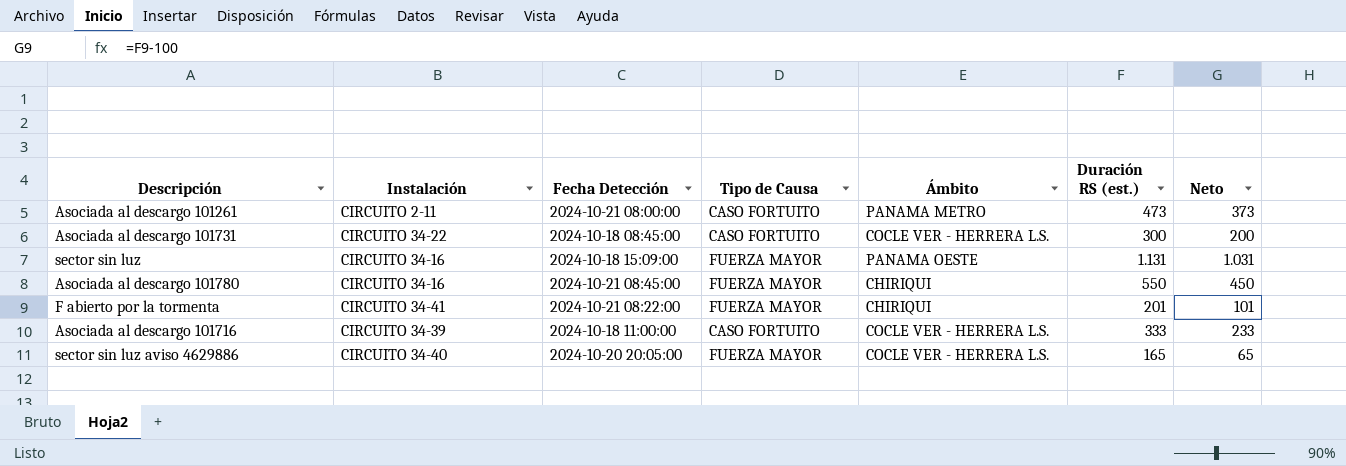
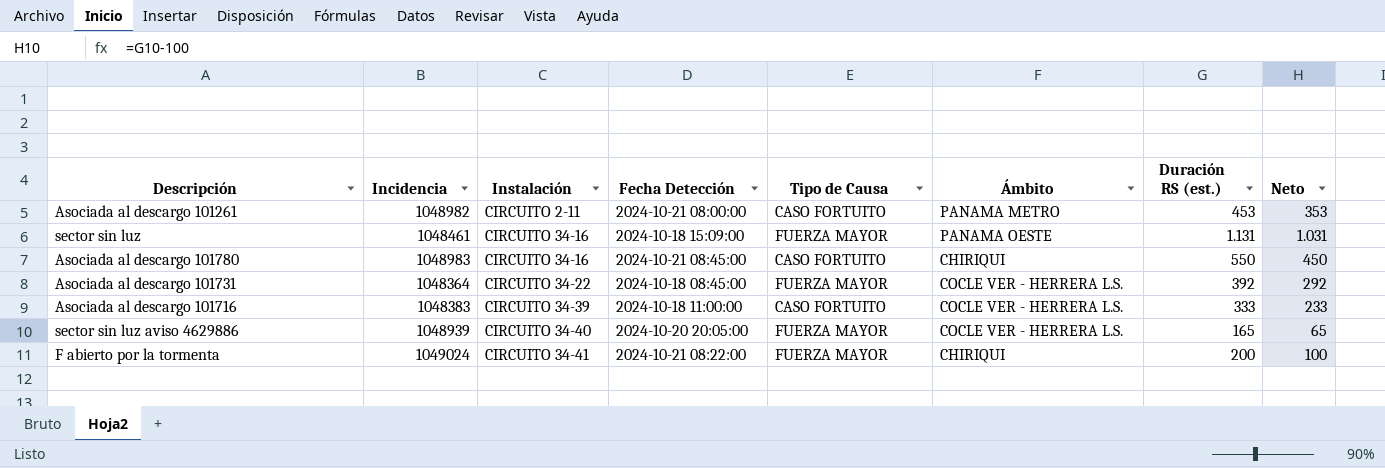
row order: none -> Instalación ascending
column Incidencia | position: none -> 2
Asociada al descargo 101261 | Duración RS (est.): 473 -> 453
Asociada al descargo 101261 | Neto: 373 -> 353
Asociada al descargo 101780 | Tipo de Causa: FUERZA MAYOR -> CASO FORTUITO
Asociada al descargo 101731 | Tipo de Causa: CASO FORTUITO -> FUERZA MAYOR
Asociada al descargo 101731 | Duración RS (est.): 300 -> 392
Asociada al descargo 101731 | Neto: 200 -> 292
F abierto por la tormenta | Duración RS (est.): 201 -> 200
F abierto por la tormenta | Neto: 101 -> 100

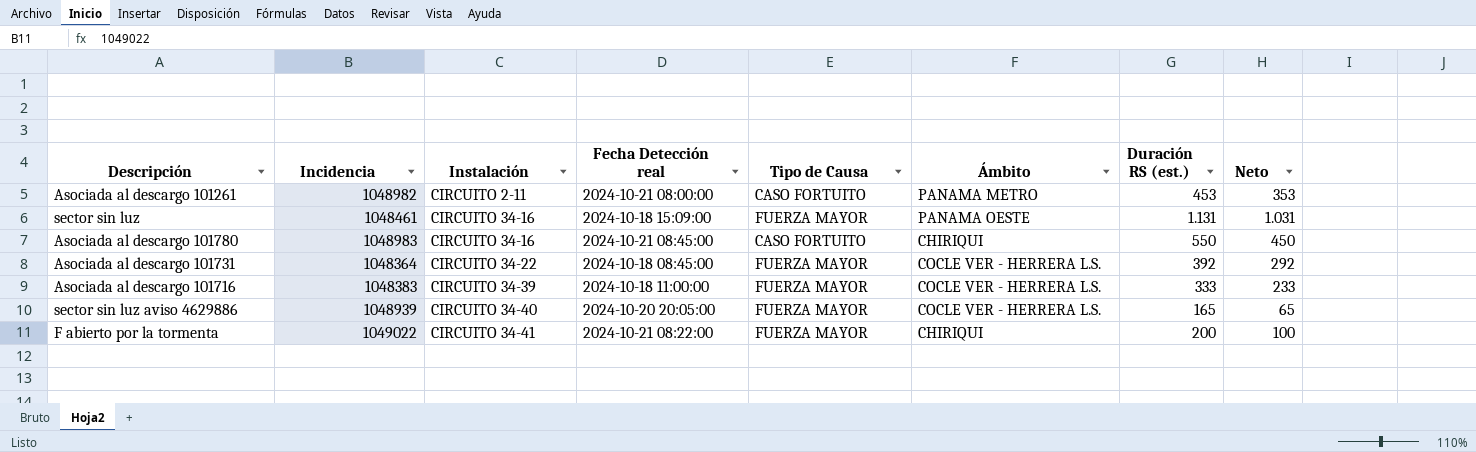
column name: Fecha Detección -> Fecha Detección real
Asociada al descargo 101716 | Tipo de Causa: CASO FORTUITO -> FUERZA MAYOR
F abierto por la tormenta | Incidencia: 1049024 -> 1049022

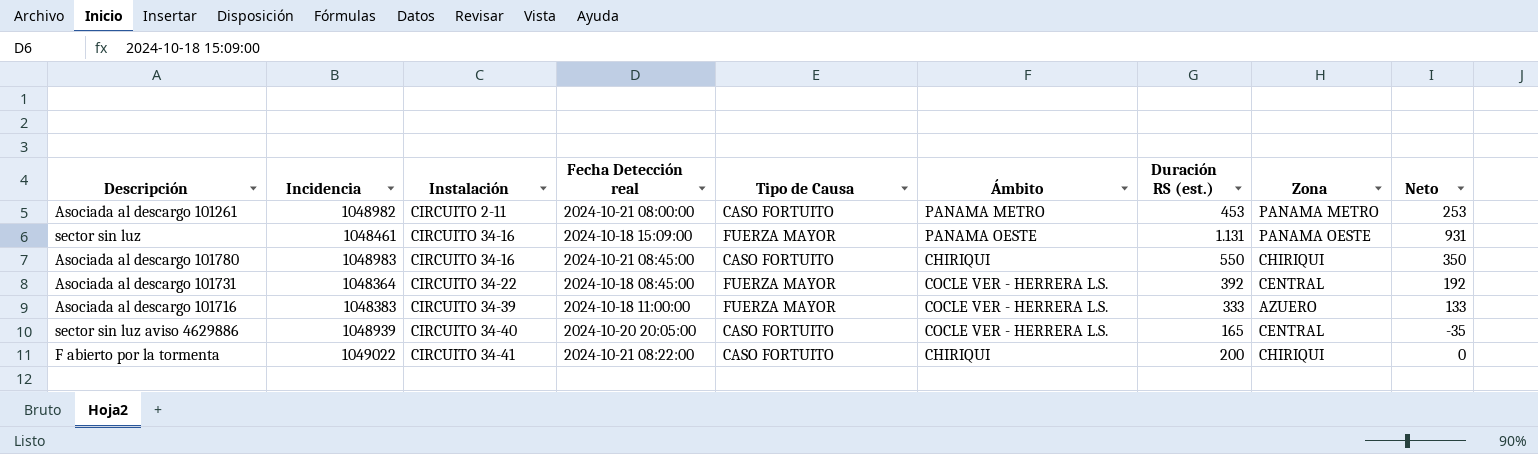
column Zona | position: none -> 8
column Neto | formula: [Duración RS (est.)] - 100 -> [Duración RS (est.)] - 200
sector sin luz aviso 4629886 | Tipo de Causa: FUERZA MAYOR -> CASO FORTUITO
F abierto por la tormenta | Tipo de Causa: FUERZA MAYOR -> CASO FORTUITO

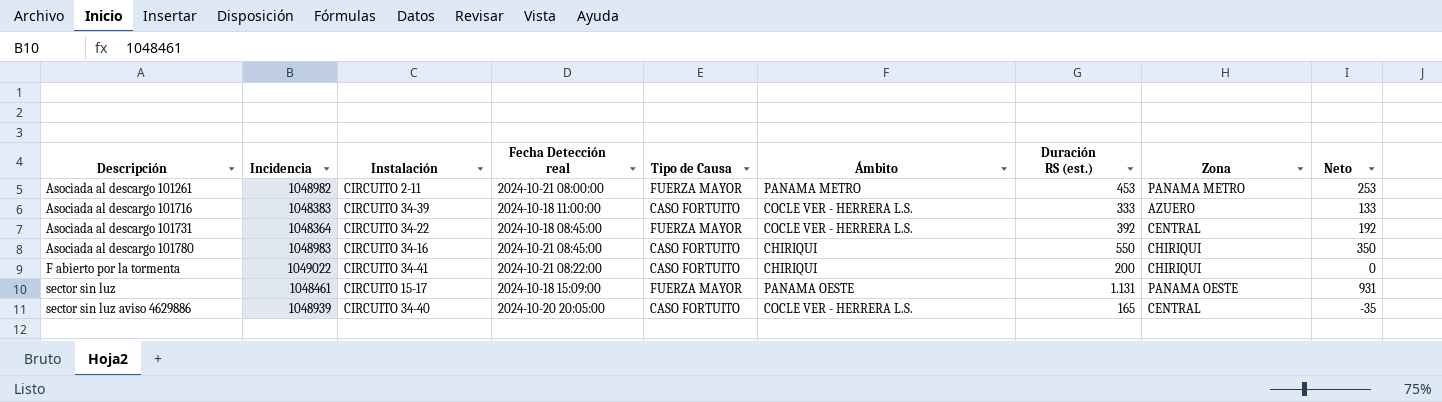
row order: Instalación ascending -> Descripción ascending
Asociada al descargo 101261 | Tipo de Causa: CASO FORTUITO -> FUERZA MAYOR
Asociada al descargo 101716 | Tipo de Causa: FUERZA MAYOR -> CASO FORTUITO
sector sin luz | Instalación: CIRCUITO 34-16 -> CIRCUITO 15-17

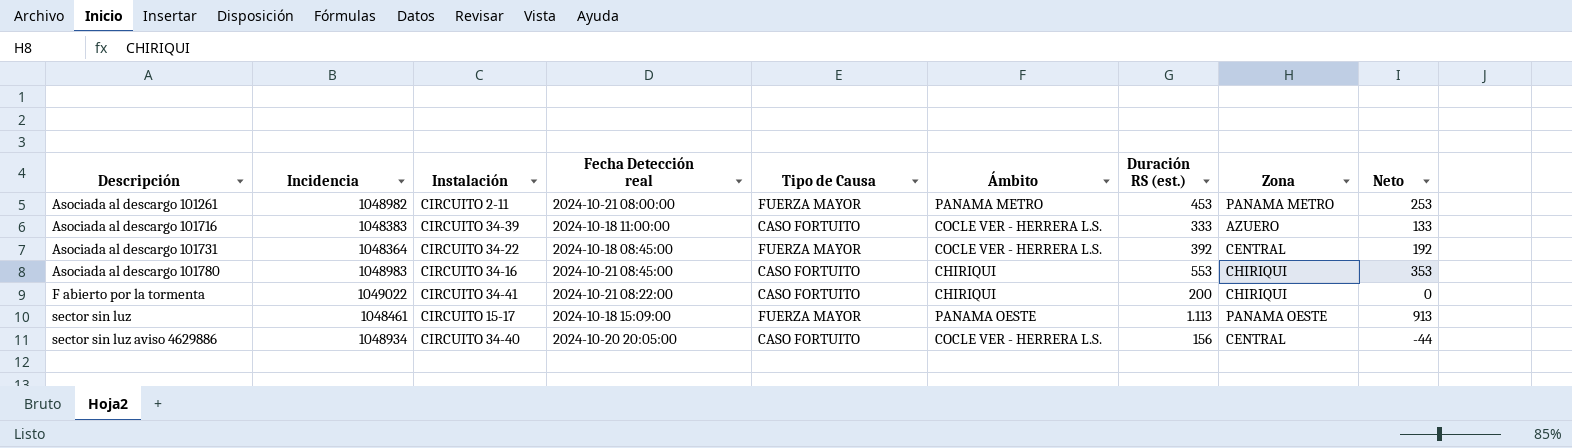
Asociada al descargo 101780 | Duración RS (est.): 550 -> 553
Asociada al descargo 101780 | Neto: 350 -> 353
sector sin luz | Duración RS (est.): 1.131 -> 1.113
sector sin luz | Neto: 931 -> 913
sector sin luz aviso 4629886 | Incidencia: 1048939 -> 1048934
sector sin luz aviso 4629886 | Duración RS (est.): 165 -> 156
sector sin luz aviso 4629886 | Neto: -35 -> -44

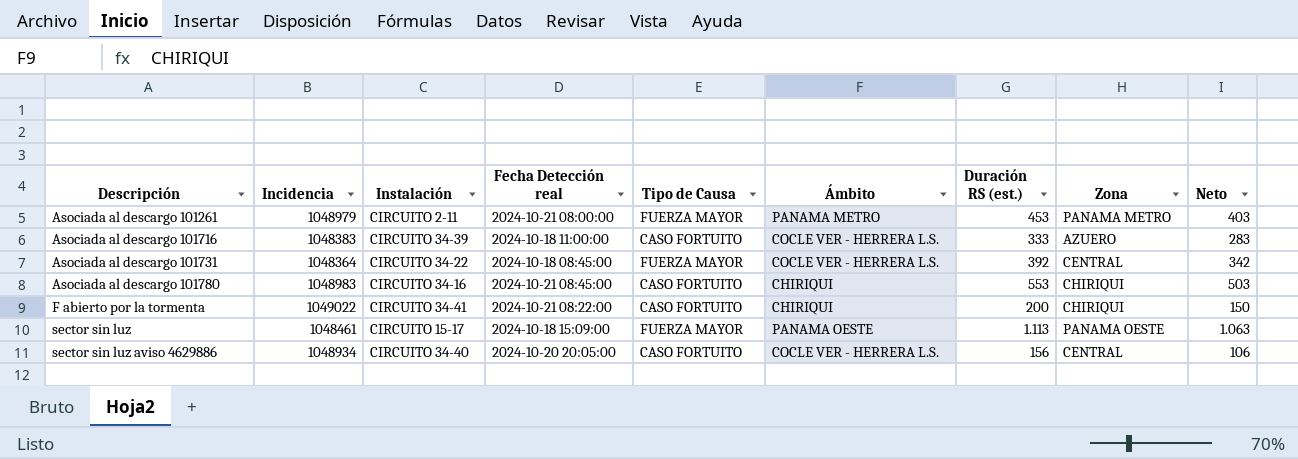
column Neto | formula: [Duración RS (est.)] - 200 -> [Duración RS (est.)] - 50
Asociada al descargo 101261 | Incidencia: 1048982 -> 1048979

